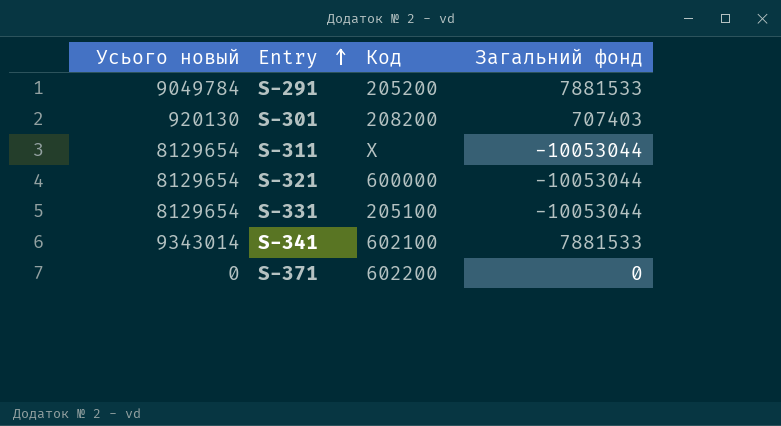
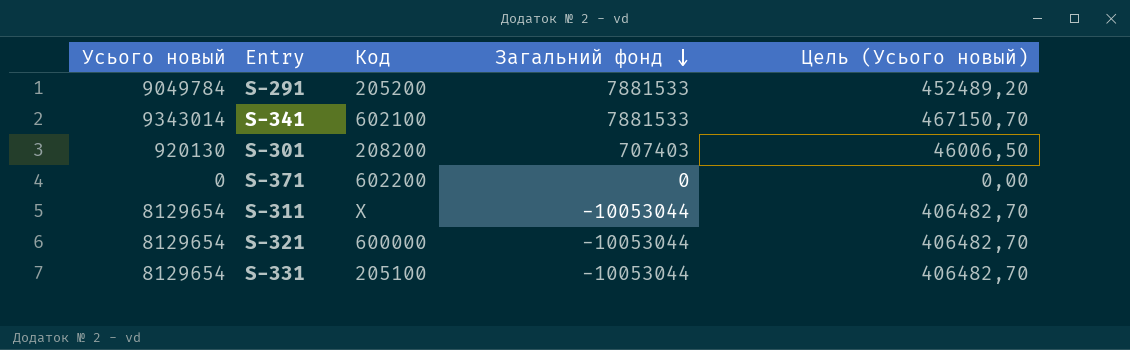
row order: Entry ascending -> Загальний фонд descending
column Цель (Усього новый) | formula: none -> [Усього новый] * 0,05

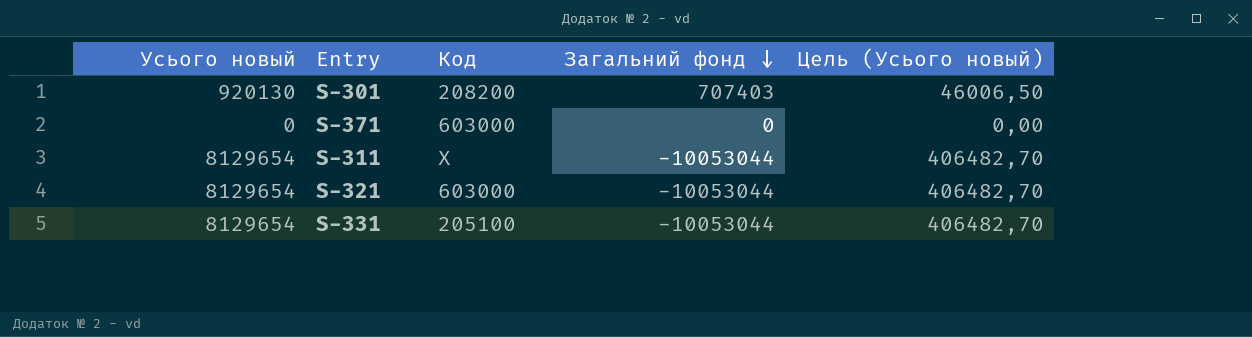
row S-291: 9049784 | 205200 | 7881533 | 452489,20 -> none
row S-341: 9343014 | 602100 | 7881533 | 467150,70 -> none
S-371 | Код: 602200 -> 603000
S-321 | Код: 600000 -> 603000

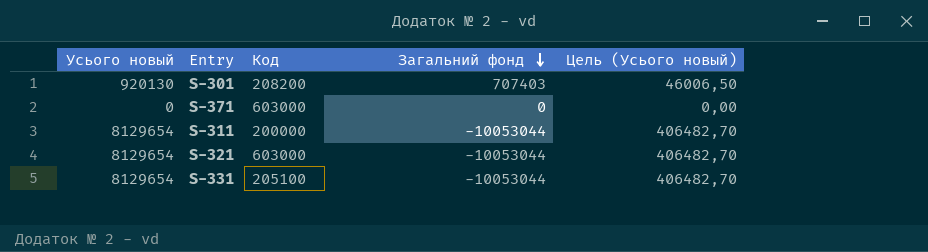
S-311 | Код: X -> 200000

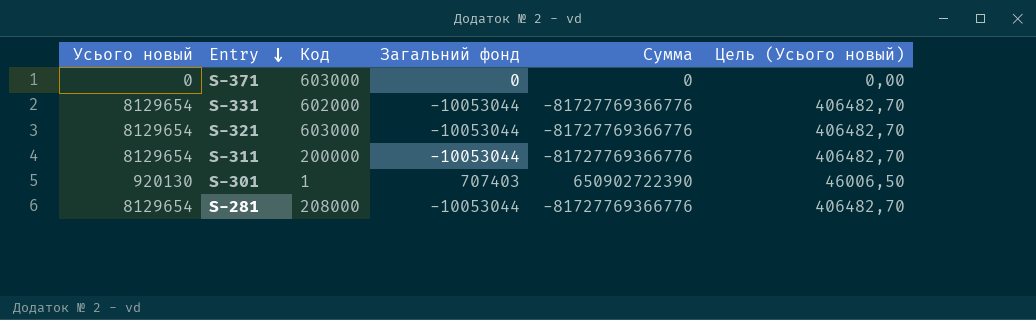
row order: Загальний фонд descending -> Entry descending
column Сумма | formula: none -> [Усього новый] * [Загальний фонд]
S-331 | Код: 205100 -> 602000
S-301 | Код: 208200 -> 1
row S-281: none -> 8129654 | 208000 | -10053044 | -81727769366776 | 406482,70

